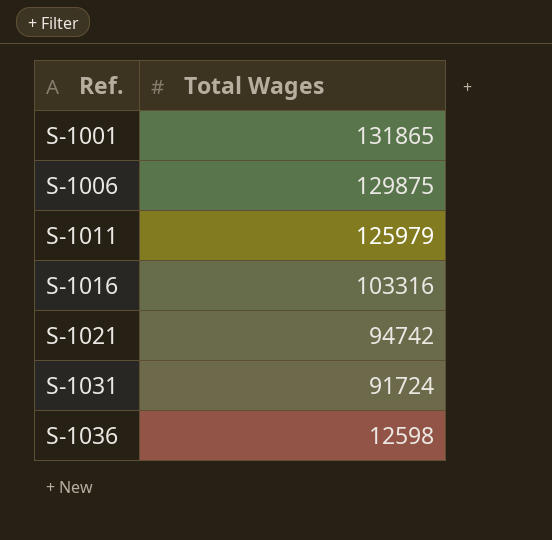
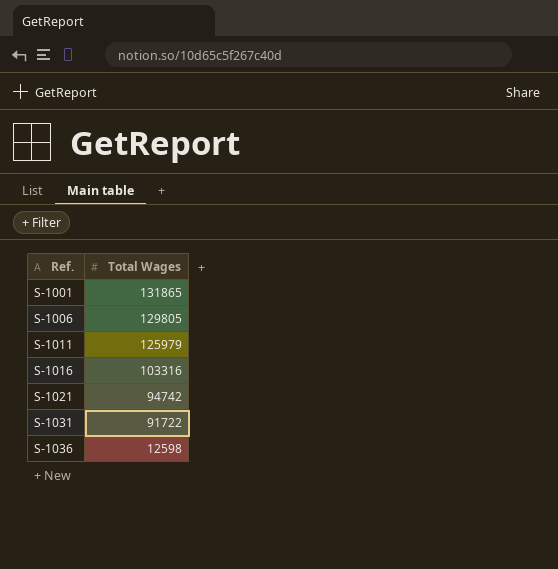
S-1006 | Total Wages: 129875 -> 129805
S-1031 | Total Wages: 91724 -> 91722

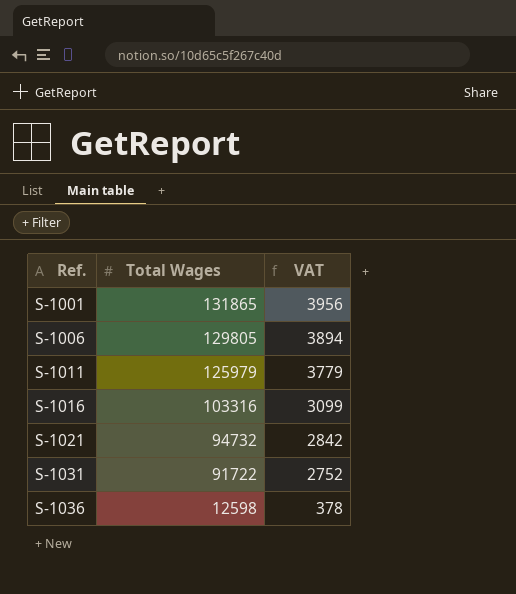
column VAT | formula: none -> [Total Wages] * 0.03
S-1021 | Total Wages: 94742 -> 94732

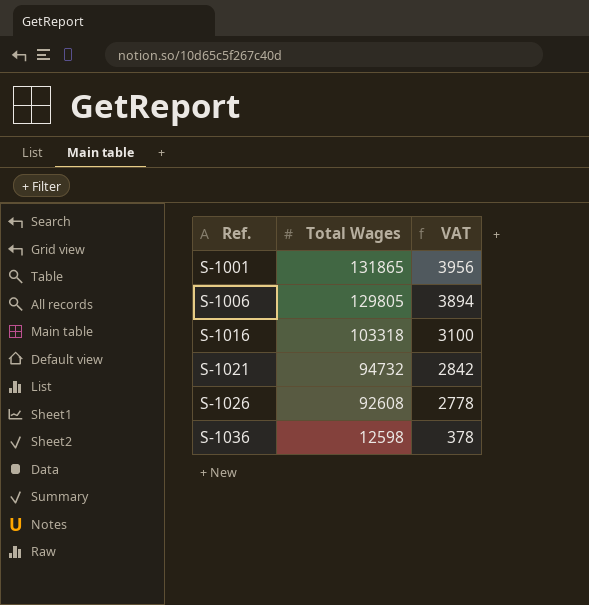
row S-1011: 125979 | 3779 -> none
row S-1031: 91722 | 2752 -> none
S-1016 | Total Wages: 103316 -> 103318
S-1016 | VAT: 3099 -> 3100
row S-1026: none -> 92608 | 2778

